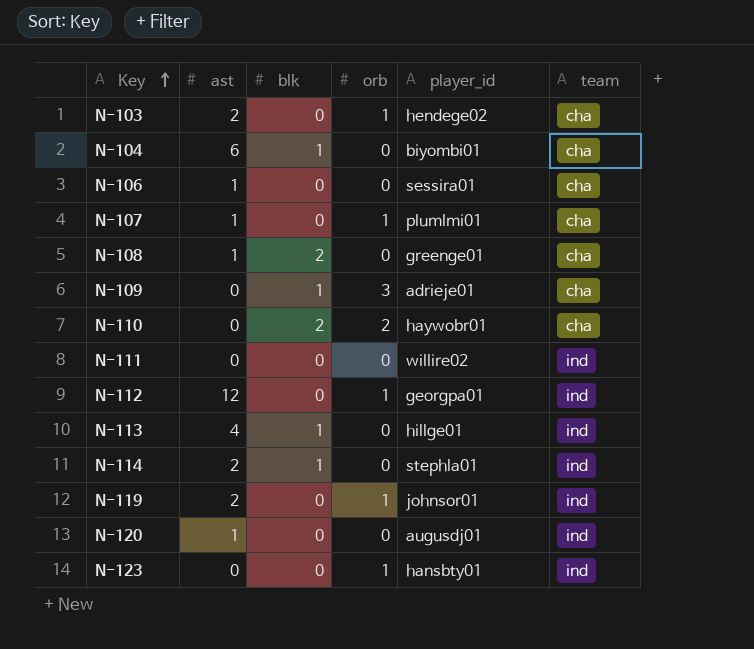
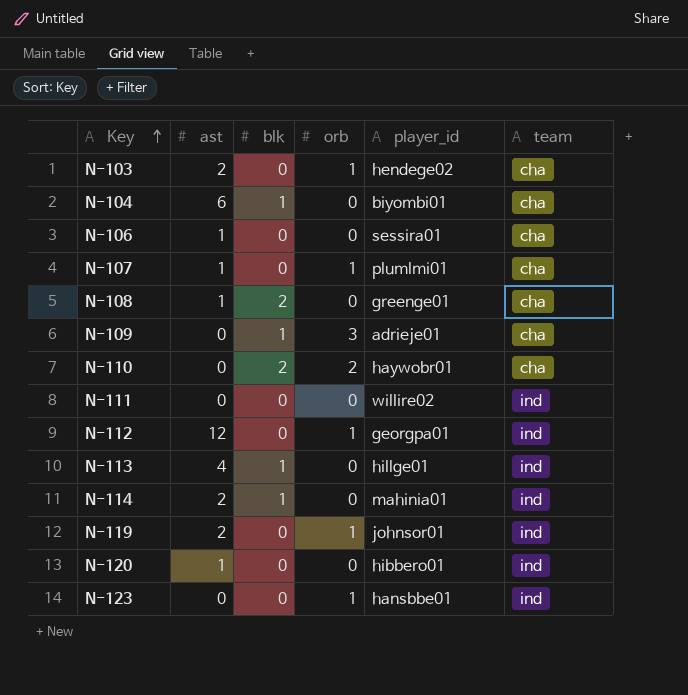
N-114 | player_id: stephla01 -> mahinia01
N-120 | player_id: augusdj01 -> hibbero01
N-123 | player_id: hansbty01 -> hansbbe01

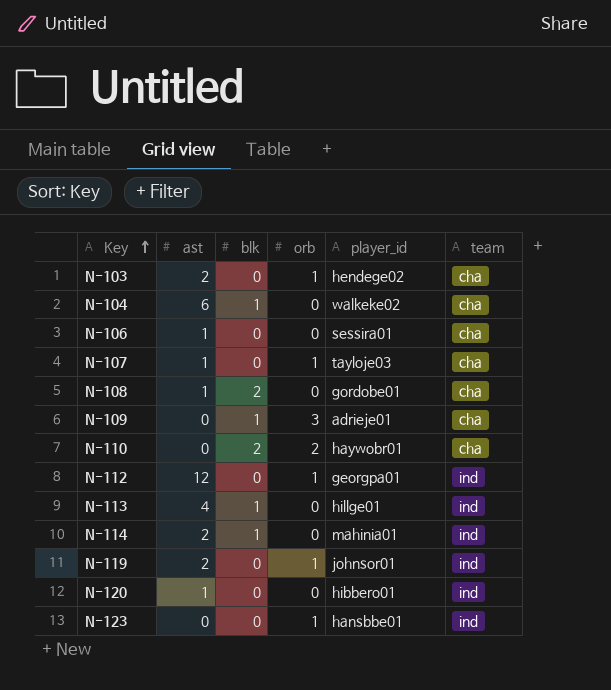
row N-111: 0 | 0 | 0 | willire02 | ind -> none
N-104 | player_id: biyombi01 -> walkeke02
N-107 | player_id: plumlmi01 -> tayloje03
N-108 | player_id: greenge01 -> gordobe01

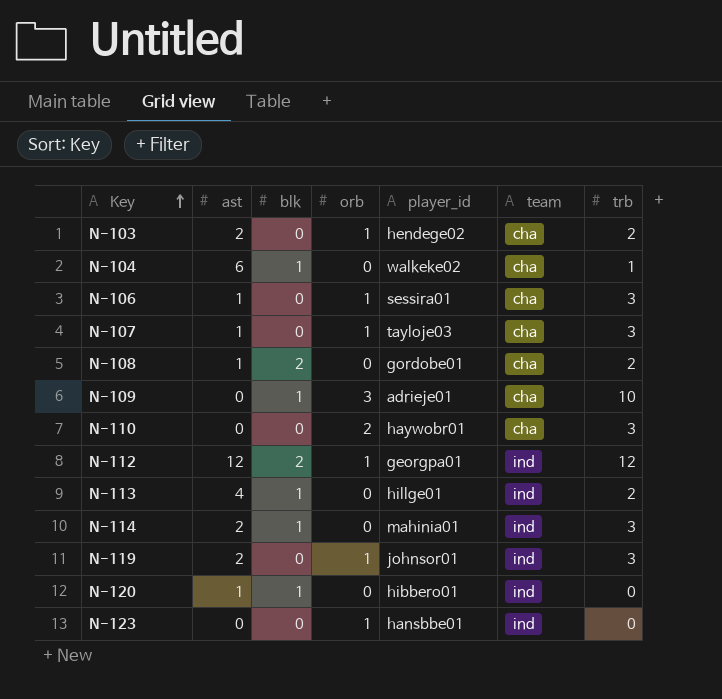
column trb | position: none -> 7
N-106 | orb: 0 -> 1
N-110 | blk: 2 -> 0
N-112 | blk: 0 -> 2
N-120 | blk: 0 -> 1

